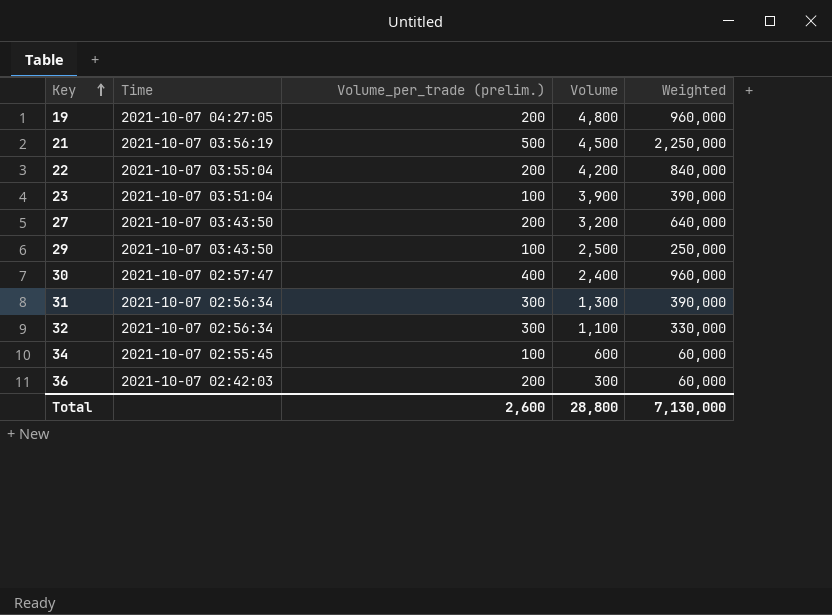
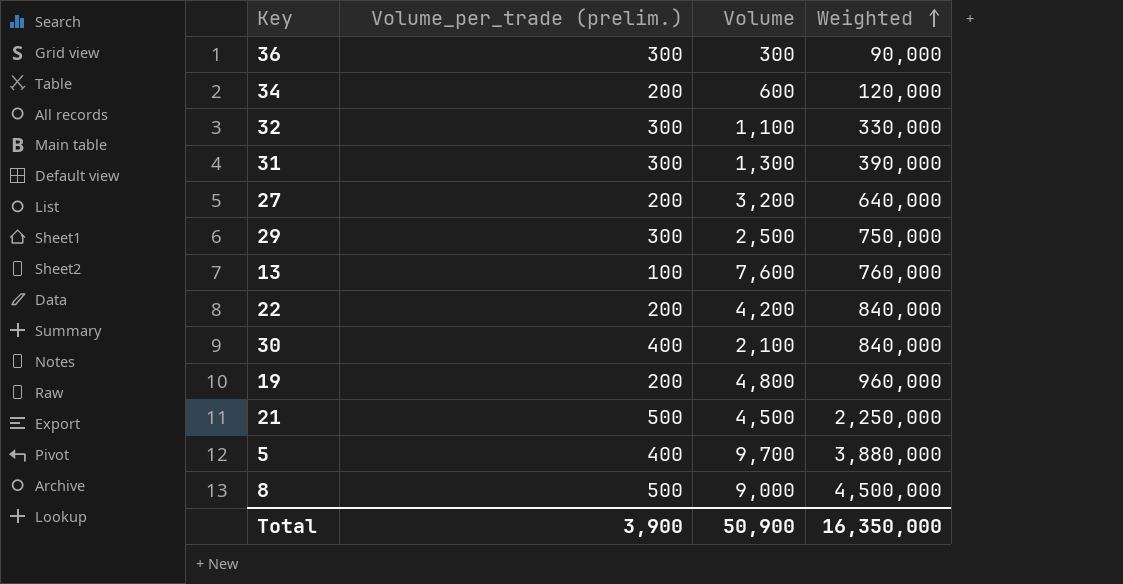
row order: Key ascending -> Weighted ascending
column Time | position: 2 -> none
row 23: 2021-10-07 03:51:04 | 100 | 3,900 | 390,000 -> none
36 | Volume_per_trade (prelim.): 200 -> 300
36 | Weighted: 60,000 -> 90,000
34 | Volume_per_trade (prelim.): 100 -> 200
34 | Weighted: 60,000 -> 120,000
29 | Volume_per_trade (prelim.): 100 -> 300
29 | Weighted: 250,000 -> 750,000
row 13: none -> 100 | 7,600 | 760,000
30 | Volume: 2,400 -> 2,100
30 | Weighted: 960,000 -> 840,000
row 5: none -> 400 | 9,700 | 3,880,000
row 8: none -> 500 | 9,000 | 4,500,000
Total | Volume_per_trade (prelim.): 2,600 -> 3,900
Total | Volume: 28,800 -> 50,900
Total | Weighted: 7,130,000 -> 16,350,000

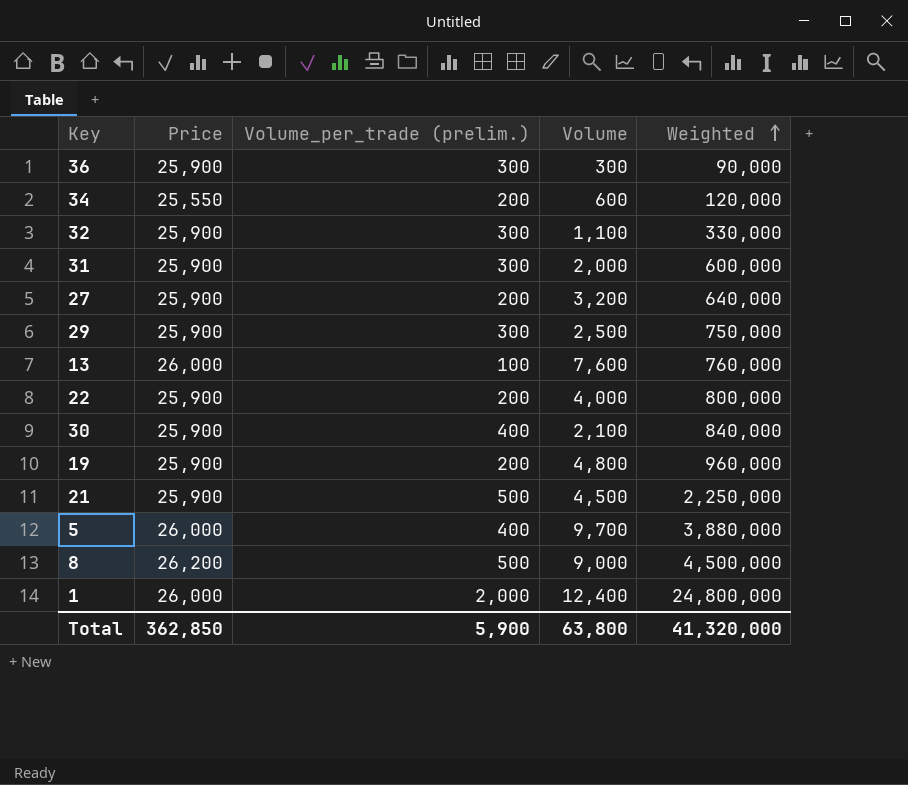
column Price | position: none -> 2
31 | Volume: 1,300 -> 2,000
31 | Weighted: 390,000 -> 600,000
22 | Volume: 4,200 -> 4,000
22 | Weighted: 840,000 -> 800,000
row 1: none -> 26,000 | 2,000 | 12,400 | 24,800,000
Total | Volume_per_trade (prelim.): 3,900 -> 5,900
Total | Volume: 50,900 -> 63,800
Total | Weighted: 16,350,000 -> 41,320,000

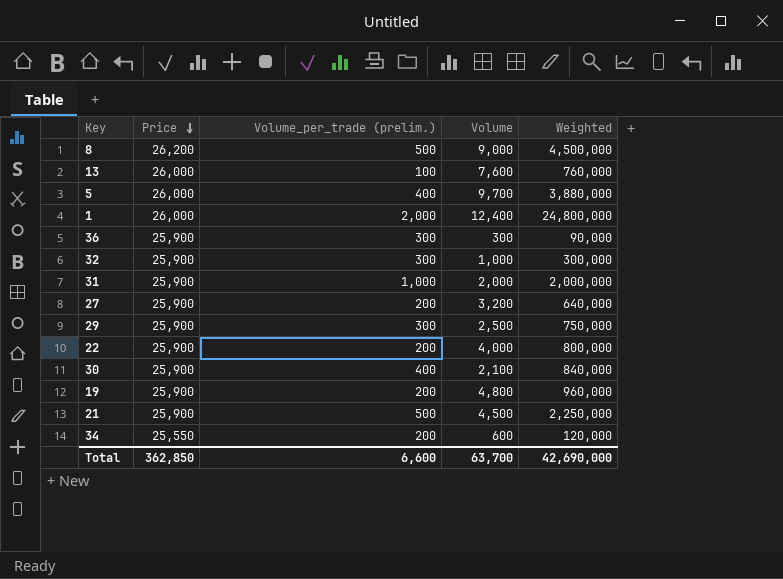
row order: Weighted ascending -> Price descending
32 | Volume: 1,100 -> 1,000
32 | Weighted: 330,000 -> 300,000
31 | Volume_per_trade (prelim.): 300 -> 1,000
31 | Weighted: 600,000 -> 2,000,000
Total | Volume_per_trade (prelim.): 5,900 -> 6,600
Total | Volume: 63,800 -> 63,700
Total | Weighted: 41,320,000 -> 42,690,000

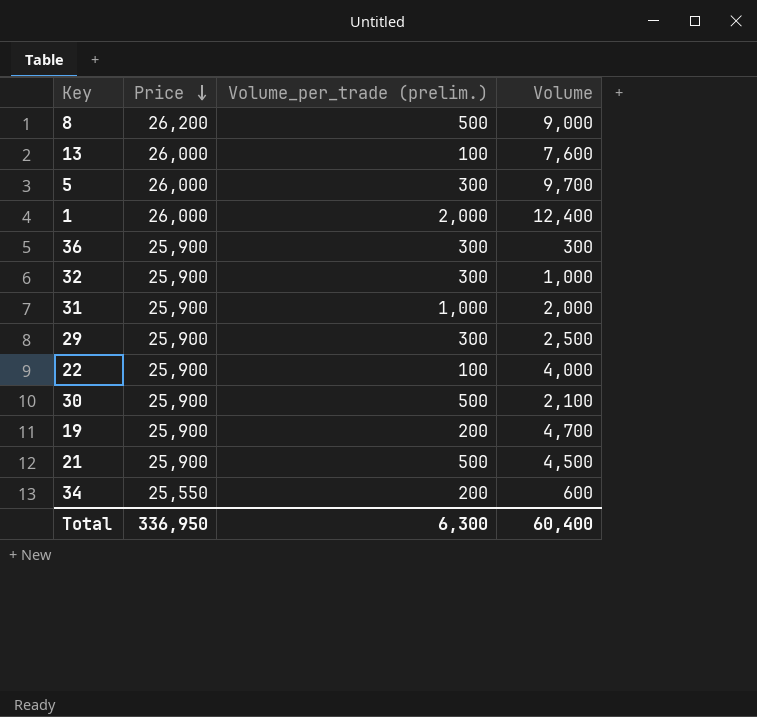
column Weighted | formula: [Volume_per_trade (prelim.)] * [Volume] -> none
row 27: 25,900 | 200 | 3,200 | 640,000 -> none
5 | Volume_per_trade (prelim.): 400 -> 300
22 | Volume_per_trade (prelim.): 200 -> 100
30 | Volume_per_trade (prelim.): 400 -> 500
19 | Volume: 4,800 -> 4,700
Total | Price: 362,850 -> 336,950
Total | Volume_per_trade (prelim.): 6,600 -> 6,300
Total | Volume: 63,700 -> 60,400

